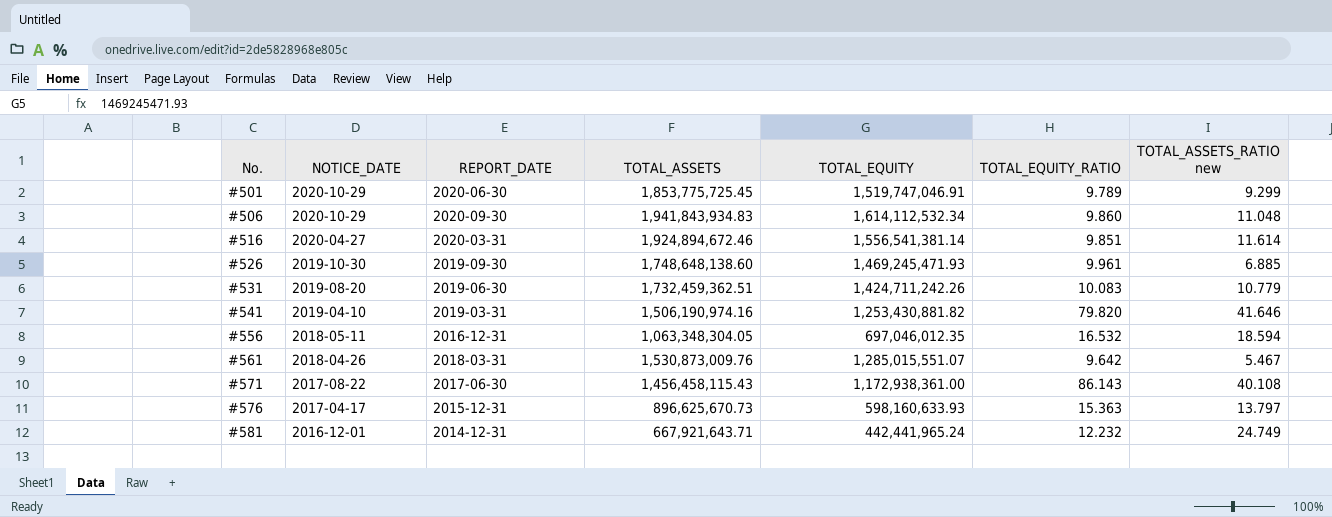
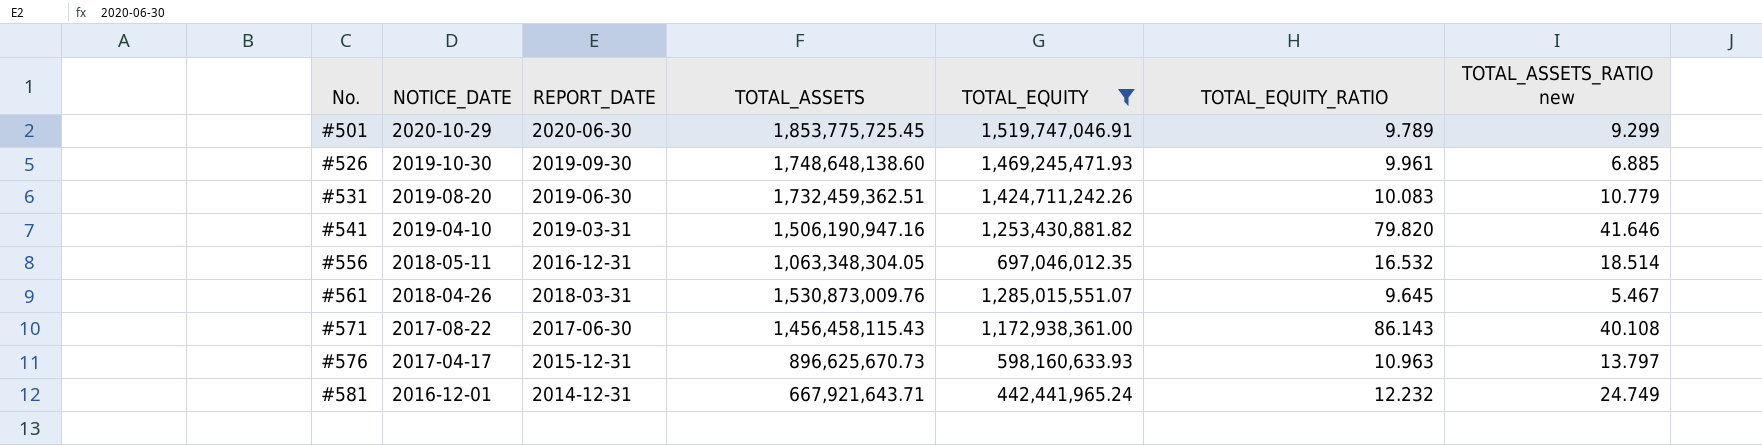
filter: none -> TOTAL_EQUITY <= 1,519,747,046.91
#541 | TOTAL_ASSETS: 1,506,190,974.16 -> 1,506,190,947.16
#556 | TOTAL_ASSETS_RATIO new: 18.594 -> 18.514
#561 | TOTAL_EQUITY_RATIO: 9.642 -> 9.645
#576 | TOTAL_EQUITY_RATIO: 15.363 -> 10.963

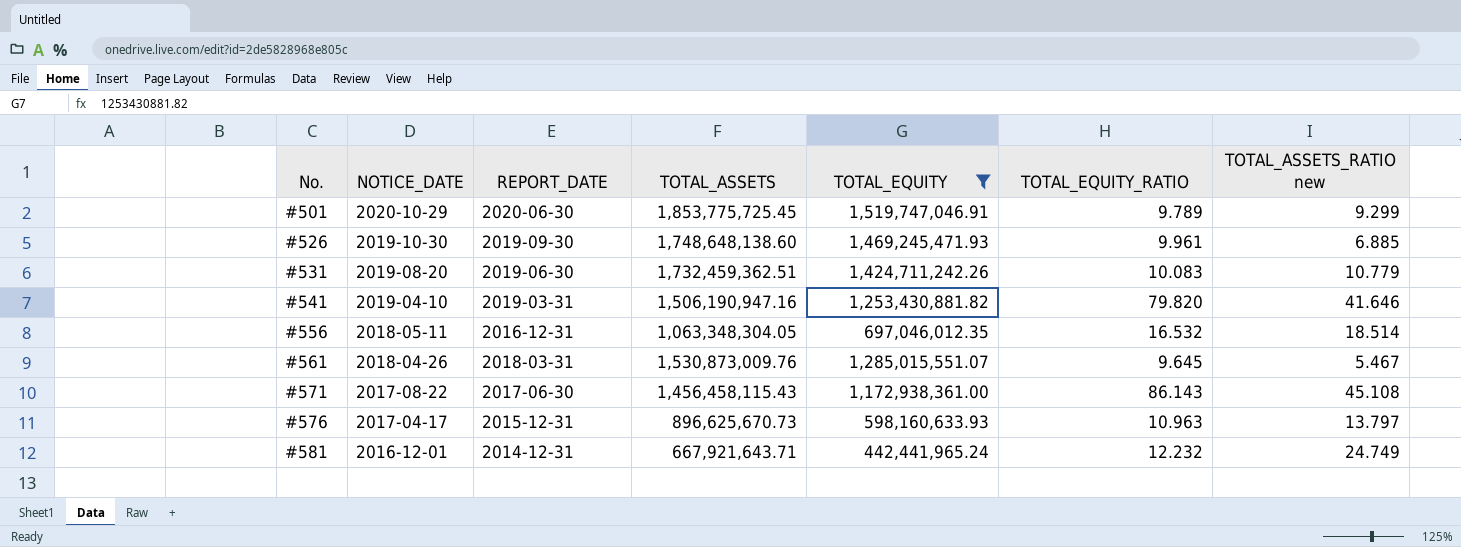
#571 | TOTAL_ASSETS_RATIO new: 40.108 -> 45.108

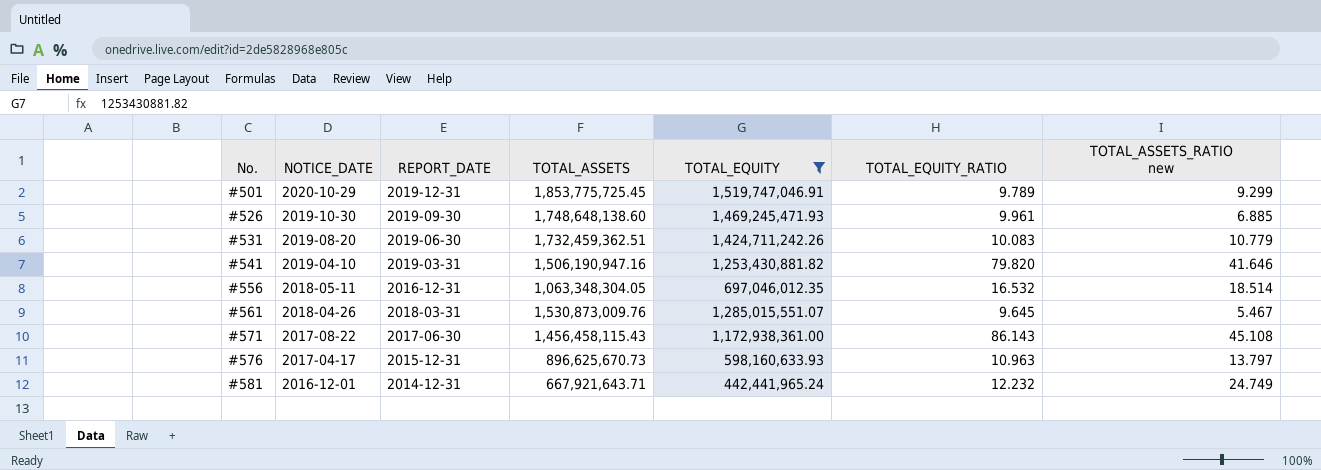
#501 | REPORT_DATE: 2020-06-30 -> 2019-12-31

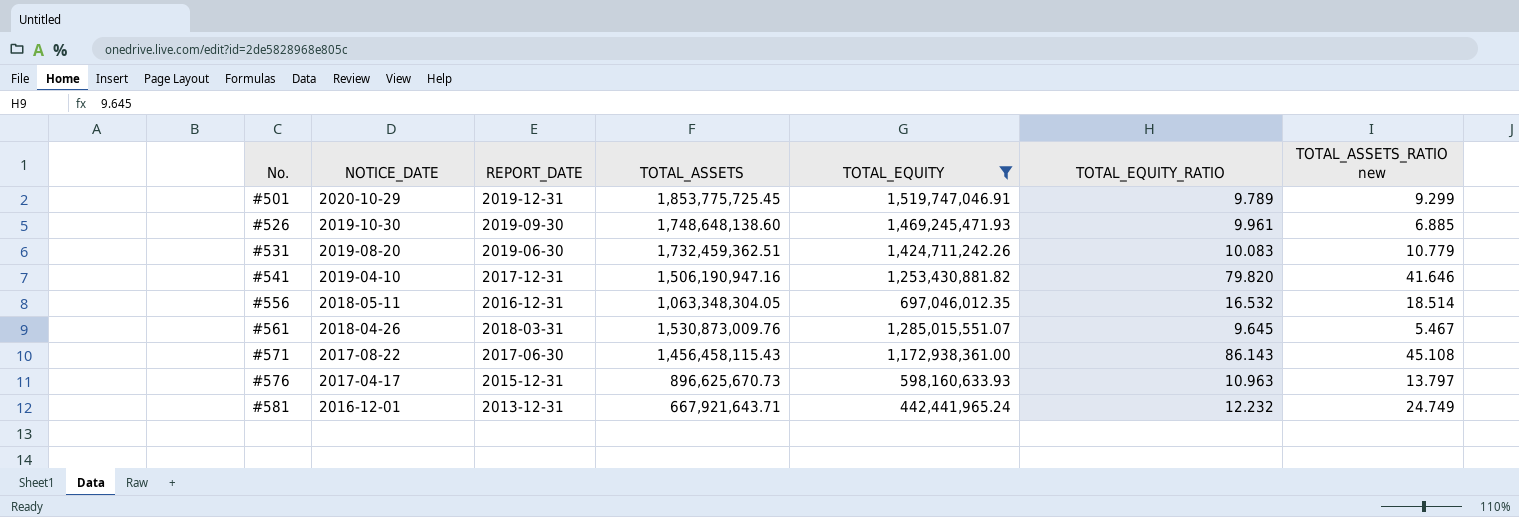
#541 | REPORT_DATE: 2019-03-31 -> 2017-12-31
#581 | REPORT_DATE: 2014-12-31 -> 2013-12-31

